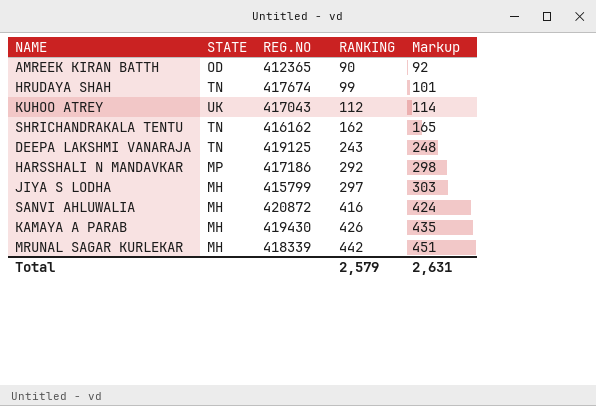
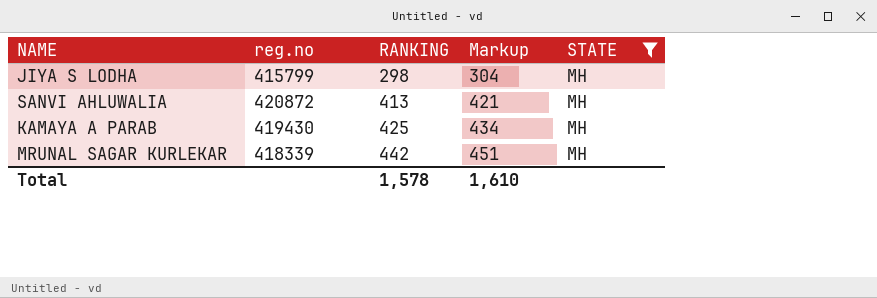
filter: none -> STATE = MH
column name: REG.NO -> reg.no
column STATE | position: 2 -> 5
JIYA S LODHA | RANKING: 297 -> 298
JIYA S LODHA | Markup: 303 -> 304
SANVI AHLUWALIA | RANKING: 416 -> 413
SANVI AHLUWALIA | Markup: 424 -> 421
KAMAYA A PARAB | RANKING: 426 -> 425
KAMAYA A PARAB | Markup: 435 -> 434
Total | RANKING: 2,579 -> 1,578
Total | Markup: 2,631 -> 1,610

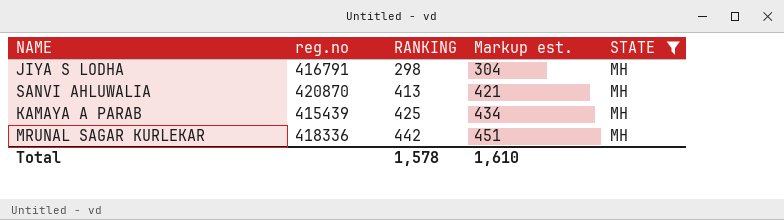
column name: Markup -> Markup est.
JIYA S LODHA | reg.no: 415799 -> 416791
SANVI AHLUWALIA | reg.no: 420872 -> 420870
KAMAYA A PARAB | reg.no: 419430 -> 415439
MRUNAL SAGAR KURLEKAR | reg.no: 418339 -> 418336

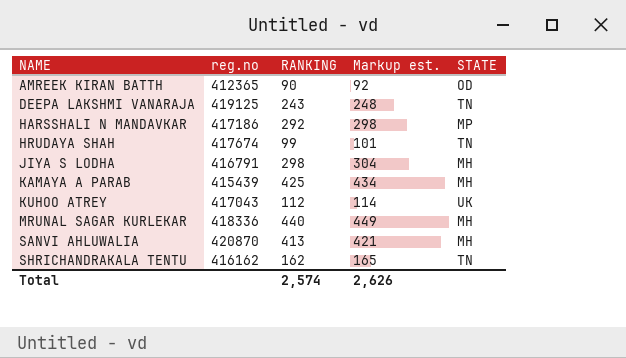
filter: STATE = MH -> none
row order: RANKING ascending -> NAME ascending
MRUNAL SAGAR KURLEKAR | RANKING: 442 -> 440
MRUNAL SAGAR KURLEKAR | Markup est.: 451 -> 449
Total | RANKING: 1,578 -> 2,574
Total | Markup est.: 1,610 -> 2,626

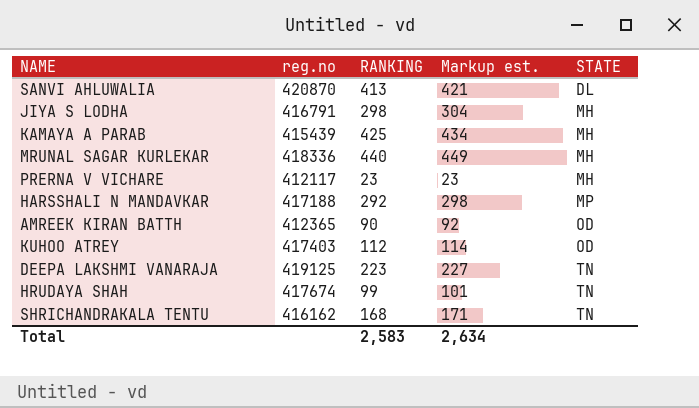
row order: NAME ascending -> STATE ascending
SANVI AHLUWALIA | STATE: MH -> DL
row PRERNA V VICHARE: none -> 412117 | 23 | 23 | MH
HARSSHALI N MANDAVKAR | reg.no: 417186 -> 417188
KUHOO ATREY | reg.no: 417043 -> 417403
KUHOO ATREY | STATE: UK -> OD
DEEPA LAKSHMI VANARAJA | RANKING: 243 -> 223
DEEPA LAKSHMI VANARAJA | Markup est.: 248 -> 227
SHRICHANDRAKALA TENTU | RANKING: 162 -> 168
SHRICHANDRAKALA TENTU | Markup est.: 165 -> 171
Total | RANKING: 2,574 -> 2,583
Total | Markup est.: 2,626 -> 2,634

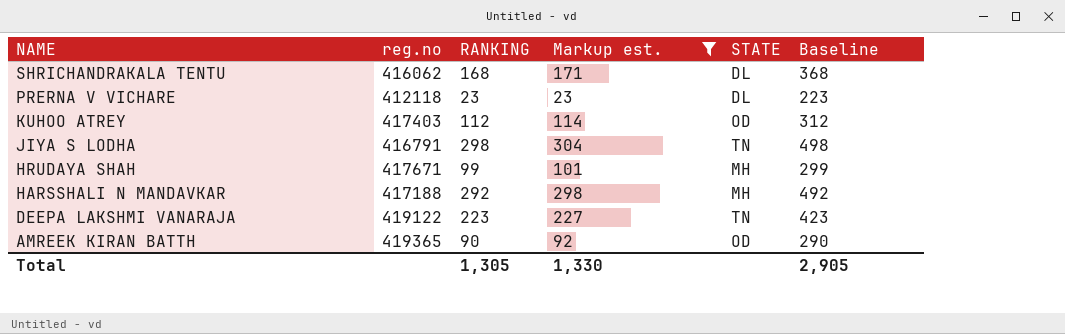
filter: none -> Markup est. <= 304
row order: STATE ascending -> NAME descending
column Baseline | formula: none -> [RANKING] + 200
SHRICHANDRAKALA TENTU | reg.no: 416162 -> 416062
SHRICHANDRAKALA TENTU | STATE: TN -> DL
PRERNA V VICHARE | reg.no: 412117 -> 412118
PRERNA V VICHARE | STATE: MH -> DL
JIYA S LODHA | STATE: MH -> TN
HRUDAYA SHAH | reg.no: 417674 -> 417671
HRUDAYA SHAH | STATE: TN -> MH
HARSSHALI N MANDAVKAR | STATE: MP -> MH
DEEPA LAKSHMI VANARAJA | reg.no: 419125 -> 419122
AMREEK KIRAN BATTH | reg.no: 412365 -> 419365
Total | RANKING: 2,583 -> 1,305
Total | Markup est.: 2,634 -> 1,330

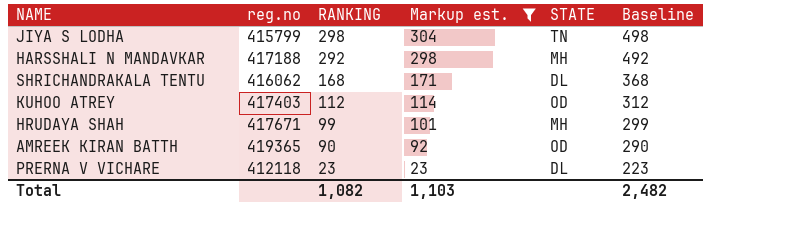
row order: NAME descending -> RANKING descending
row DEEPA LAKSHMI VANARAJA: 419122 | 223 | 227 | TN | 423 -> none
JIYA S LODHA | reg.no: 416791 -> 415799
Total | RANKING: 1,305 -> 1,082
Total | Markup est.: 1,330 -> 1,103
Total | Baseline: 2,905 -> 2,482

